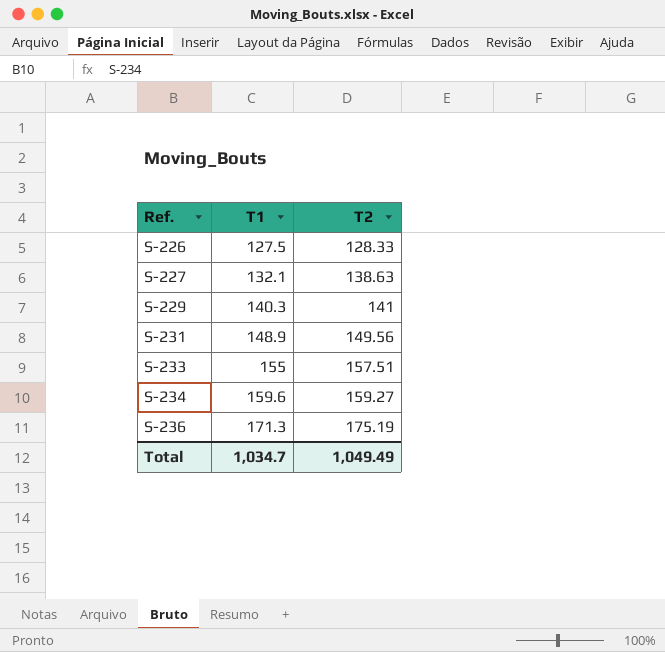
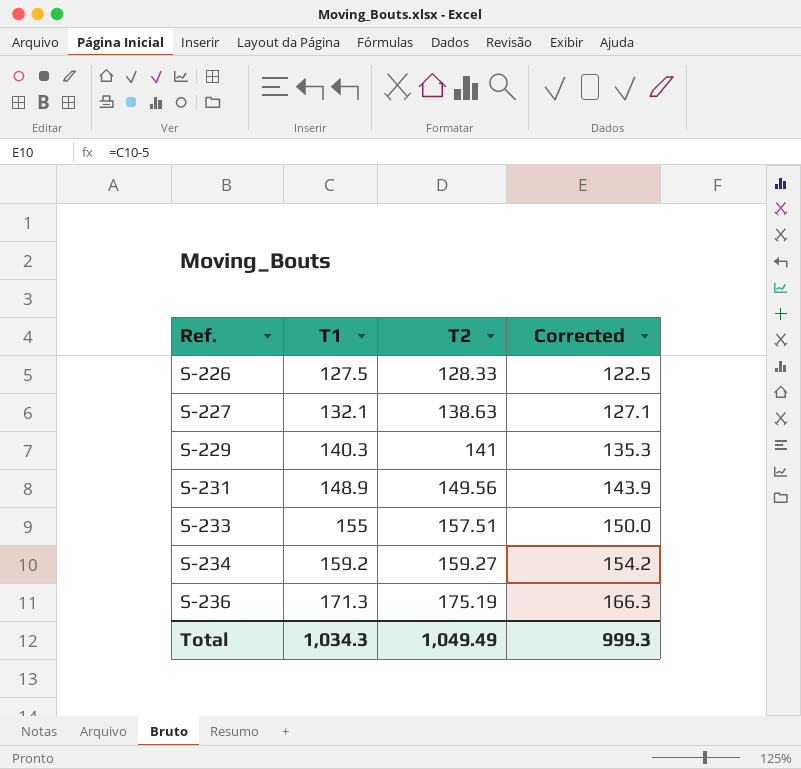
column Corrected | formula: none -> [T1] - 5
S-234 | T1: 159.6 -> 159.2
Total | T1: 1,034.7 -> 1,034.3

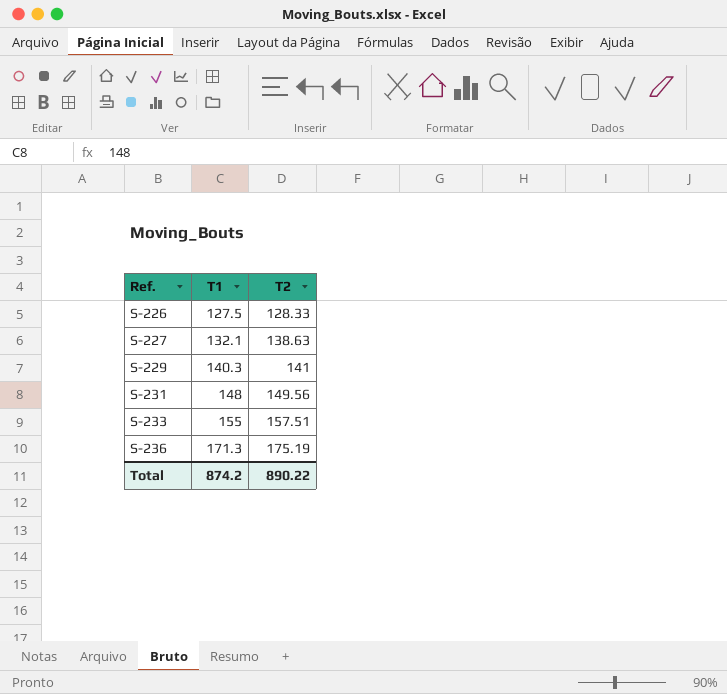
column Corrected | formula: [T1] - 5 -> none
row S-234: 159.2 | 159.27 | 154.2 -> none
S-231 | T1: 148.9 -> 148
Total | T1: 1,034.3 -> 874.2
Total | T2: 1,049.49 -> 890.22

